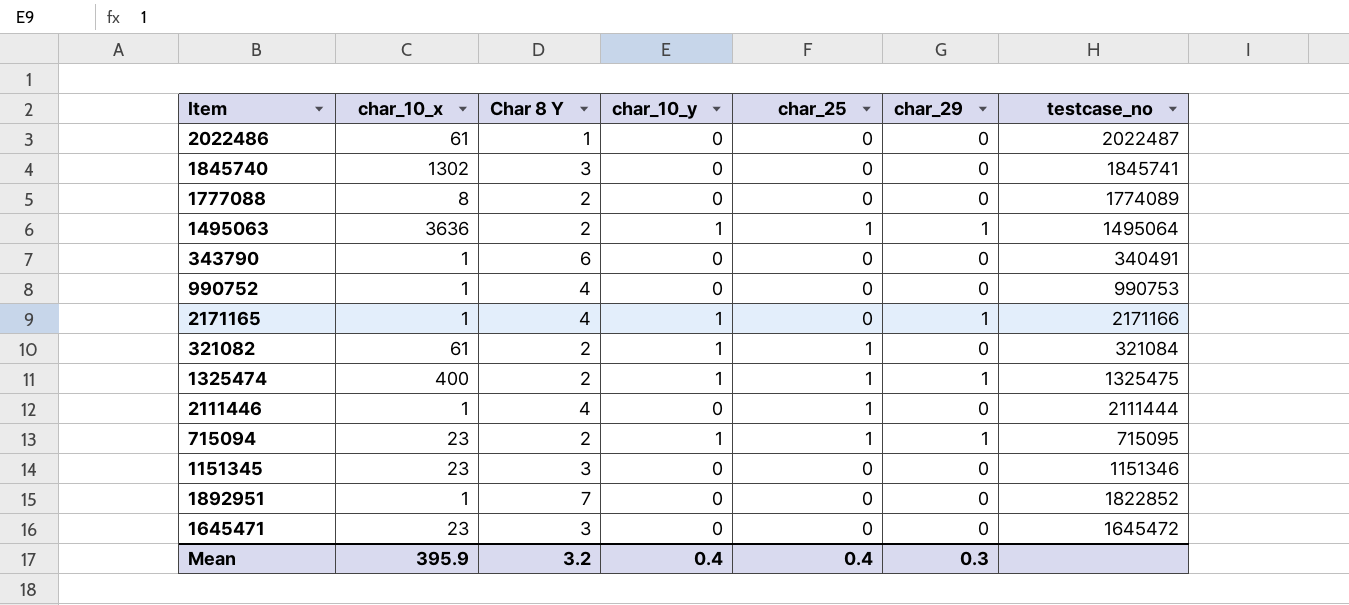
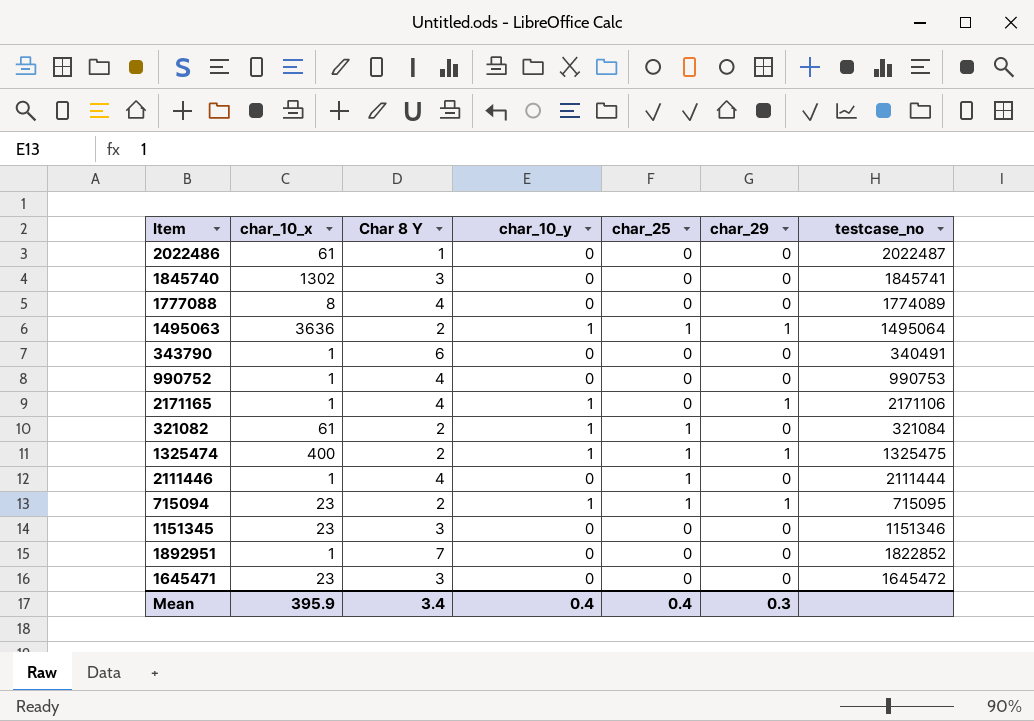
1777088 | Char 8 Y: 2 -> 4
2171165 | testcase_no: 2171166 -> 2171106
Mean | Char 8 Y: 3.2 -> 3.4

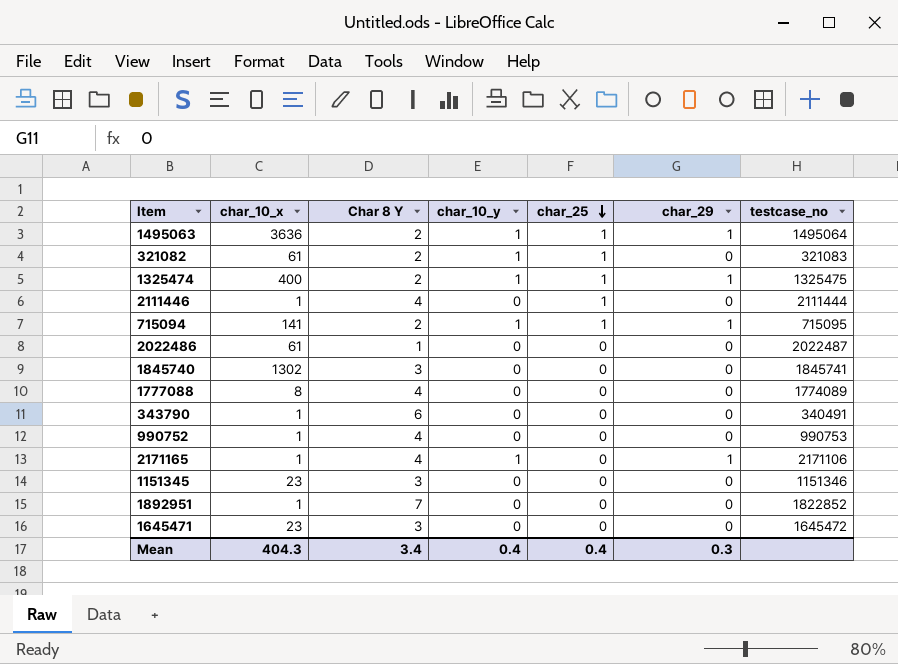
row order: none -> char_25 descending
321082 | testcase_no: 321084 -> 321083
715094 | char_10_x: 23 -> 141
Mean | char_10_x: 395.9 -> 404.3

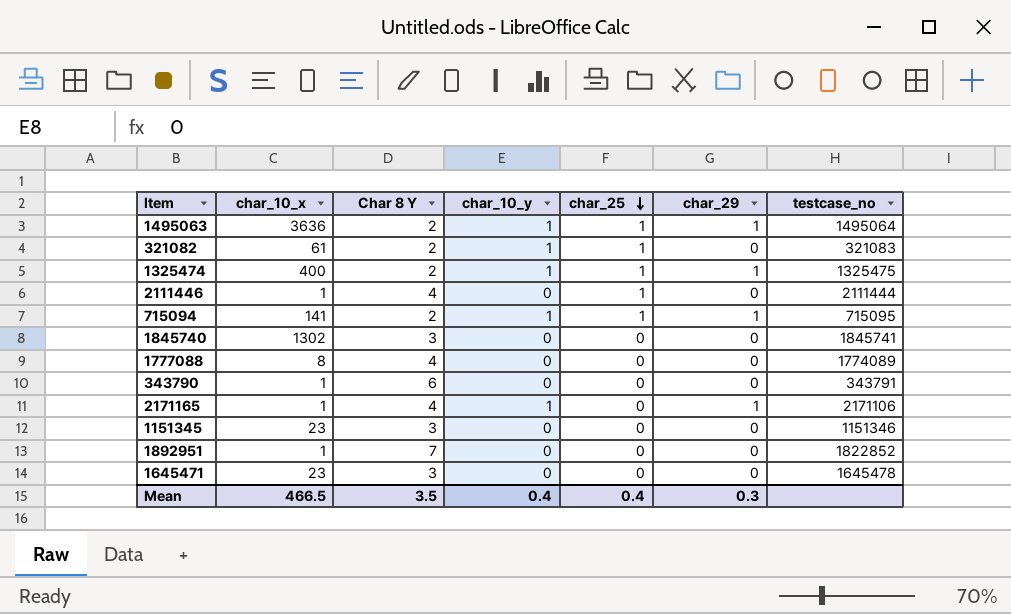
row 2022486: 61 | 1 | 0 | 0 | 0 | 2022487 -> none
row 990752: 1 | 4 | 0 | 0 | 0 | 990753 -> none
343790 | testcase_no: 340491 -> 343791
1645471 | testcase_no: 1645472 -> 1645478
Mean | char_10_x: 404.3 -> 466.5
Mean | Char 8 Y: 3.4 -> 3.5

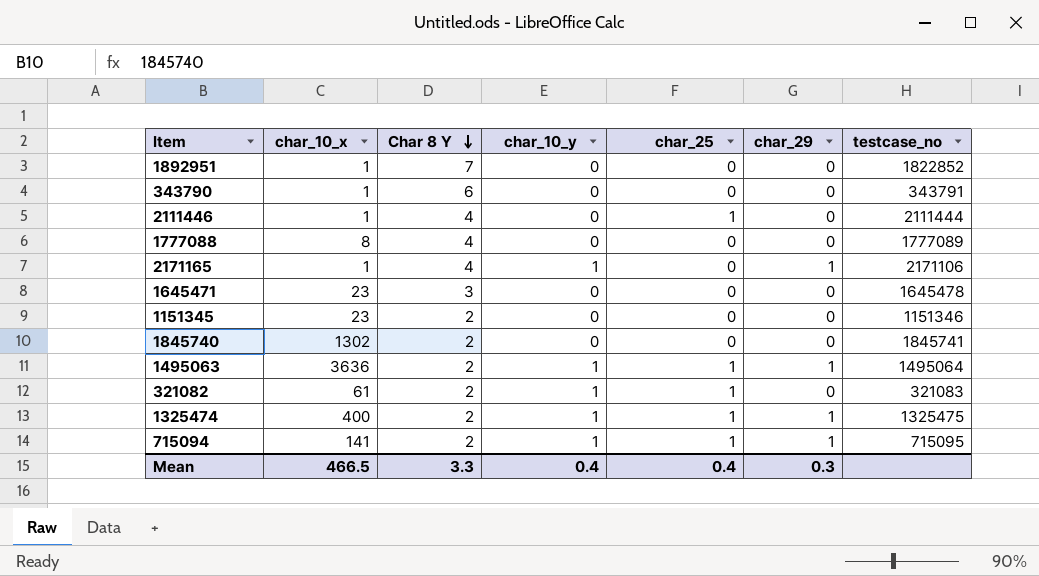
row order: char_25 descending -> Char 8 Y descending
1777088 | testcase_no: 1774089 -> 1777089
1151345 | Char 8 Y: 3 -> 2
1845740 | Char 8 Y: 3 -> 2
Mean | Char 8 Y: 3.5 -> 3.3

